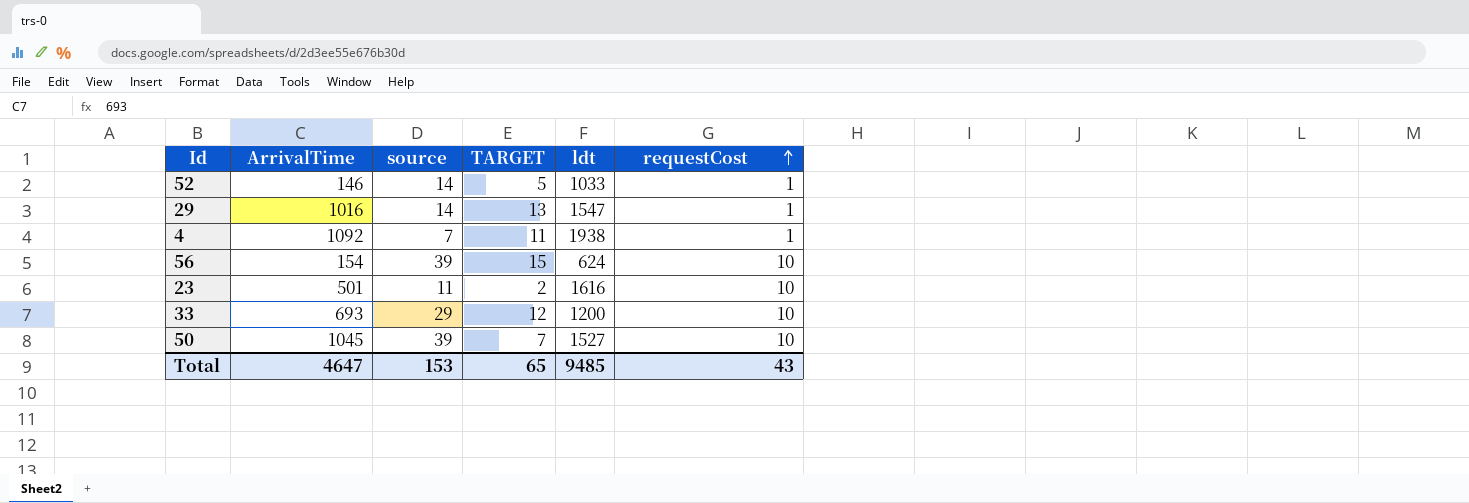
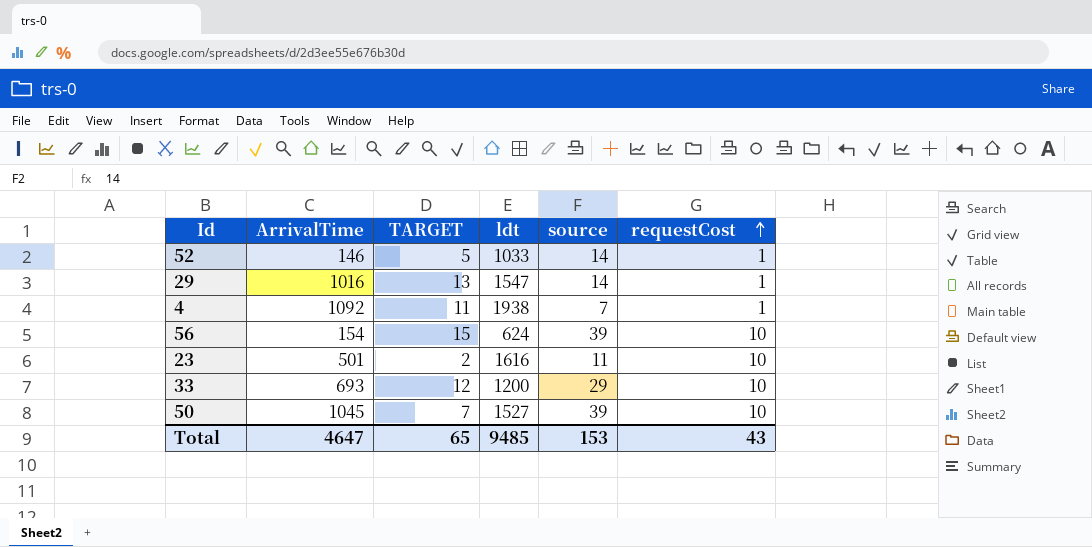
column source | position: 3 -> 5

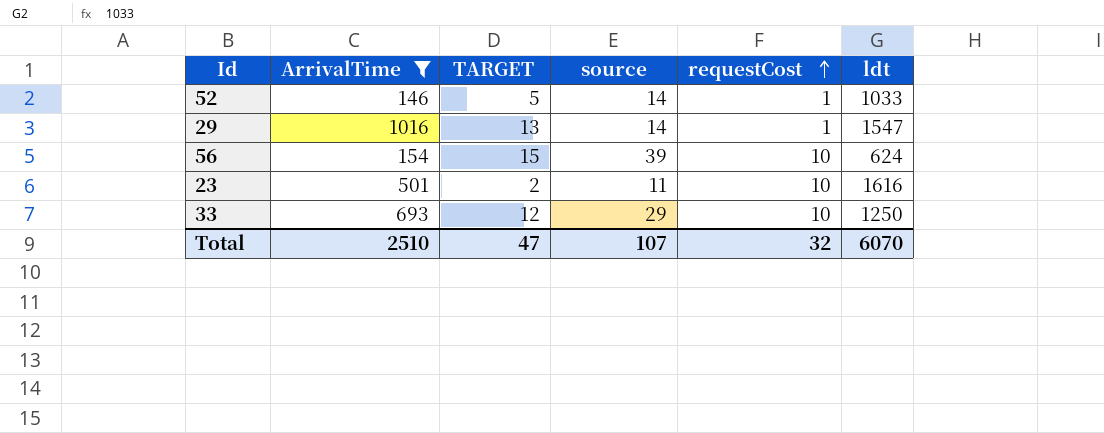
filter: none -> ArrivalTime <= 1016
column ldt | position: 4 -> 6
33 | ldt: 1200 -> 1250
Total | ArrivalTime: 4647 -> 2510
Total | TARGET: 65 -> 47
Total | source: 153 -> 107
Total | requestCost: 43 -> 32
Total | ldt: 9485 -> 6070

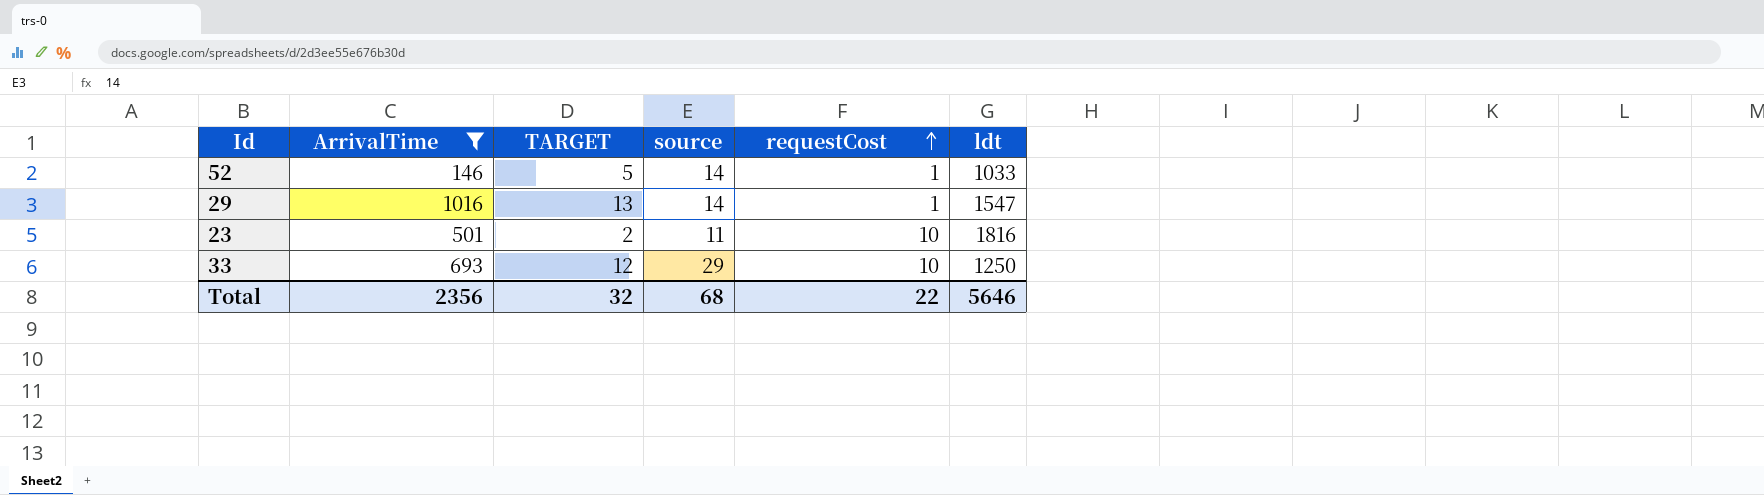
row 56: 154 | 15 | 39 | 10 | 624 -> none
23 | ldt: 1616 -> 1816
Total | ArrivalTime: 2510 -> 2356
Total | TARGET: 47 -> 32
Total | source: 107 -> 68
Total | requestCost: 32 -> 22
Total | ldt: 6070 -> 5646

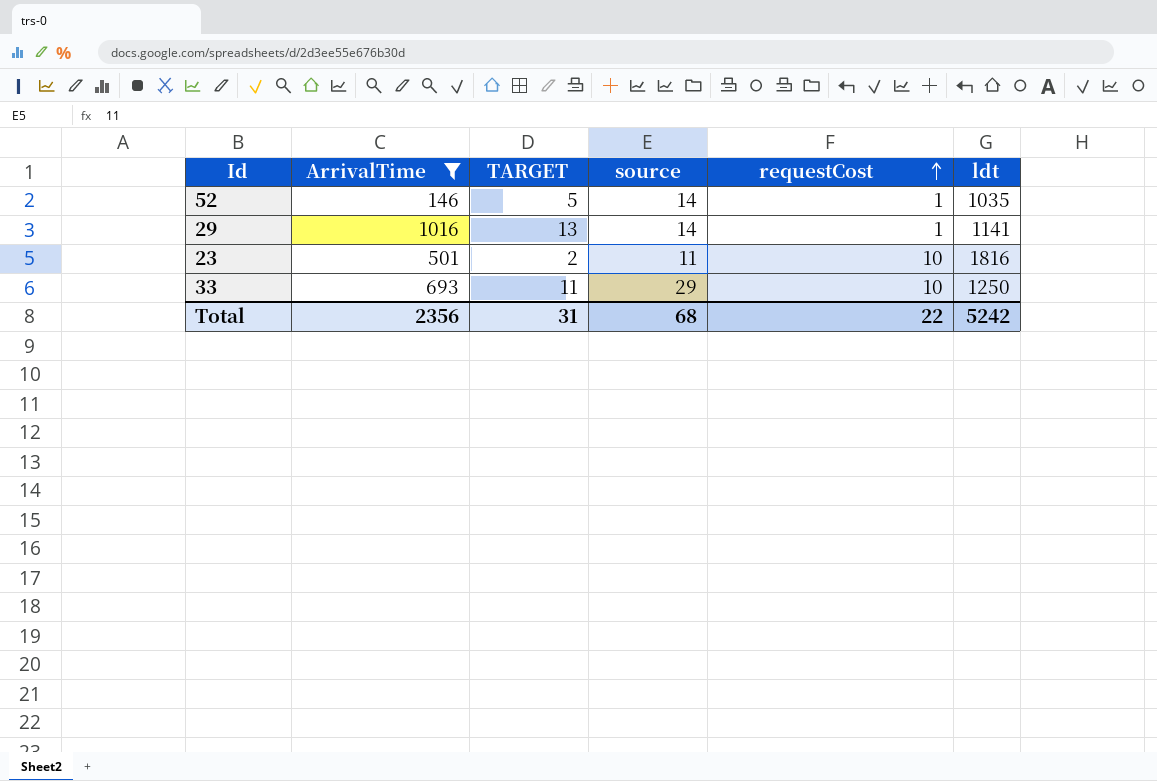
52 | ldt: 1033 -> 1035
29 | ldt: 1547 -> 1141
33 | TARGET: 12 -> 11
Total | TARGET: 32 -> 31
Total | ldt: 5646 -> 5242

